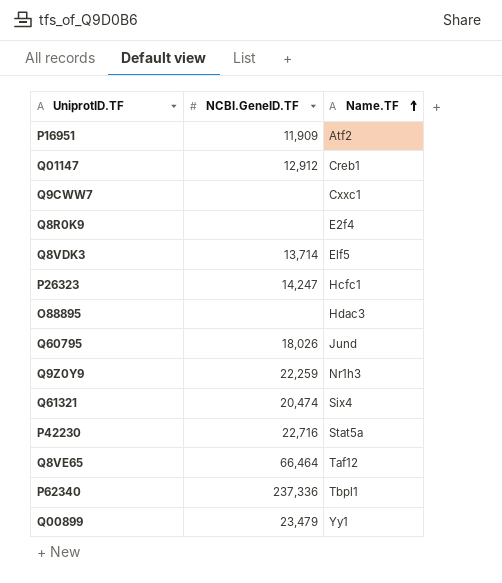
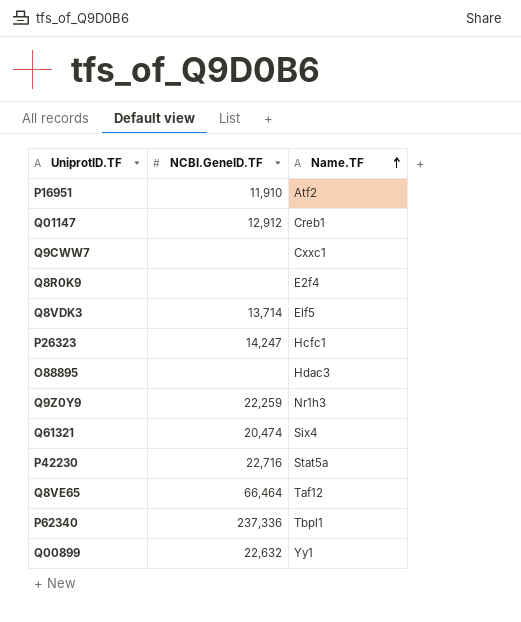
row Q60795: 18,026 | Jund -> none
P16951 | NCBI.GeneID.TF: 11,909 -> 11,910
Q00899 | NCBI.GeneID.TF: 23,479 -> 22,632

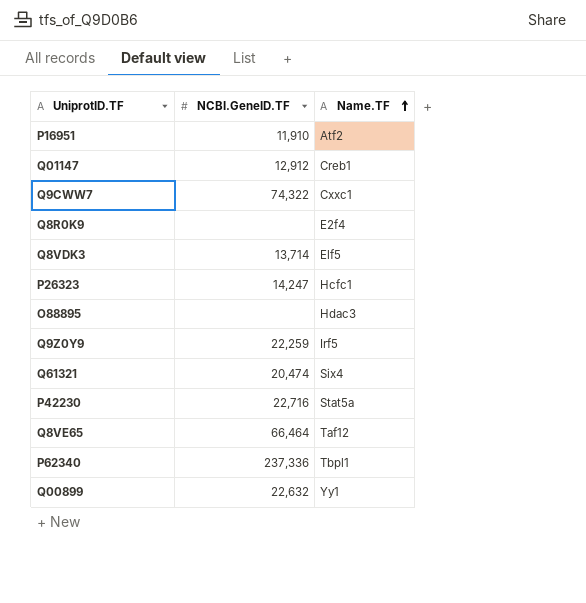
Q9CWW7 | NCBI.GeneID.TF: none -> 74,322
Q9Z0Y9 | Name.TF: Nr1h3 -> Irf5

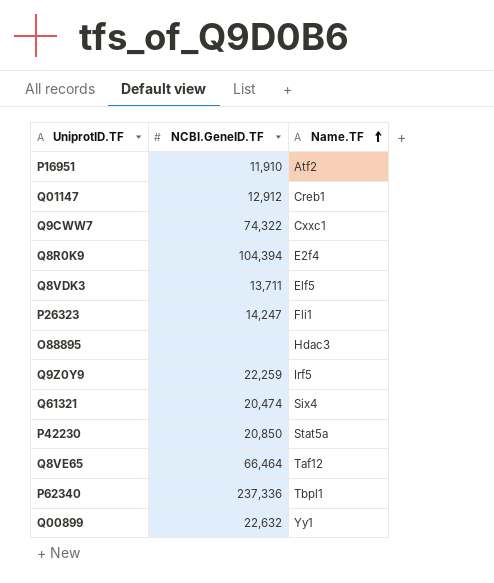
Q8R0K9 | NCBI.GeneID.TF: none -> 104,394
Q8VDK3 | NCBI.GeneID.TF: 13,714 -> 13,711
P26323 | Name.TF: Hcfc1 -> Fli1
P42230 | NCBI.GeneID.TF: 22,716 -> 20,850

